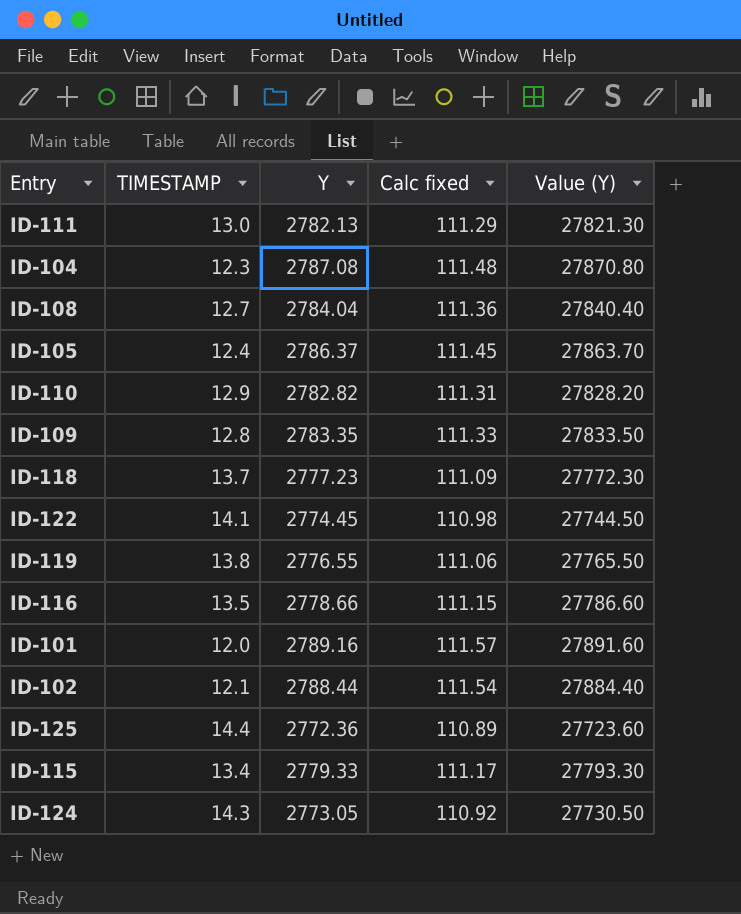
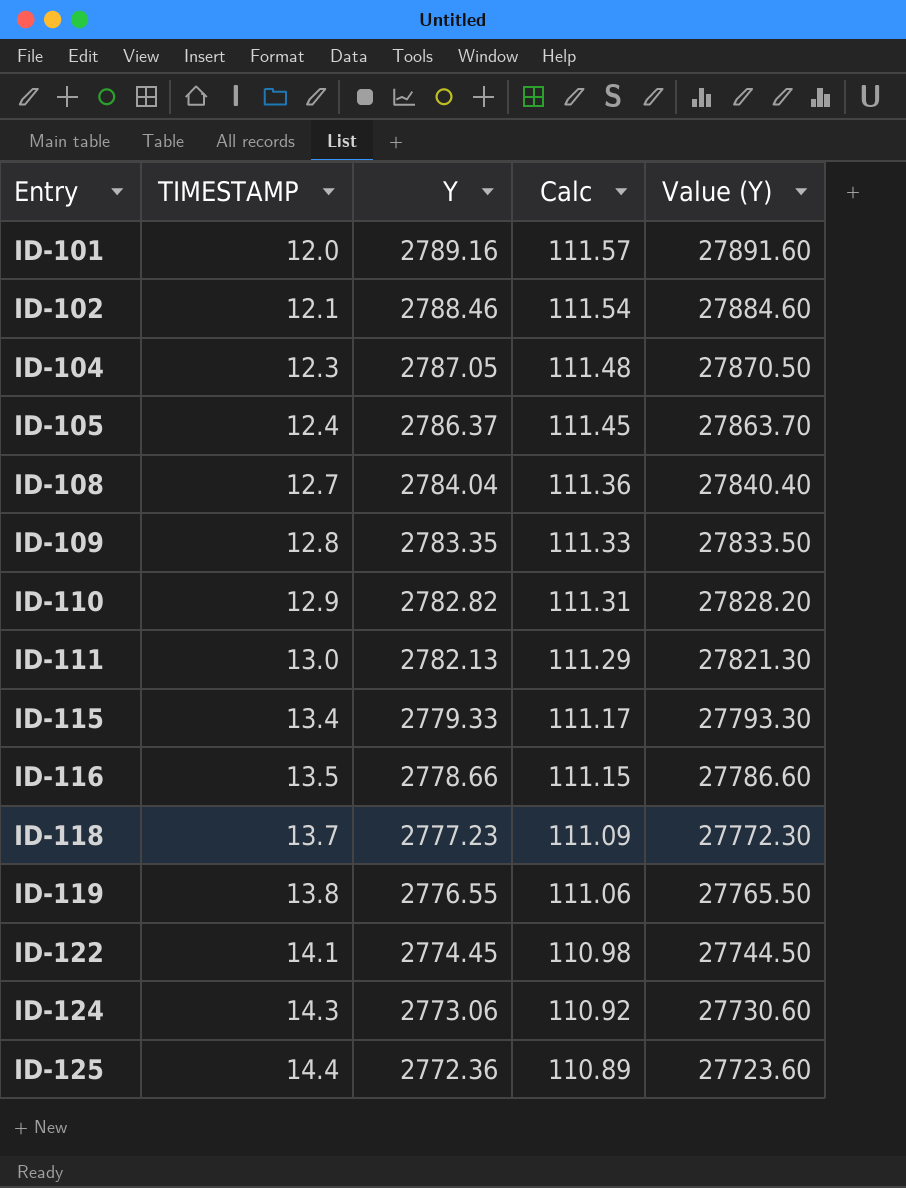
row order: none -> Entry ascending
column name: Calc fixed -> Calc
ID-102 | Y: 2788.44 -> 2788.46
ID-102 | Value (Y): 27884.40 -> 27884.60
ID-104 | Y: 2787.08 -> 2787.05
ID-104 | Value (Y): 27870.80 -> 27870.50
ID-124 | Y: 2773.05 -> 2773.06
ID-124 | Value (Y): 27730.50 -> 27730.60

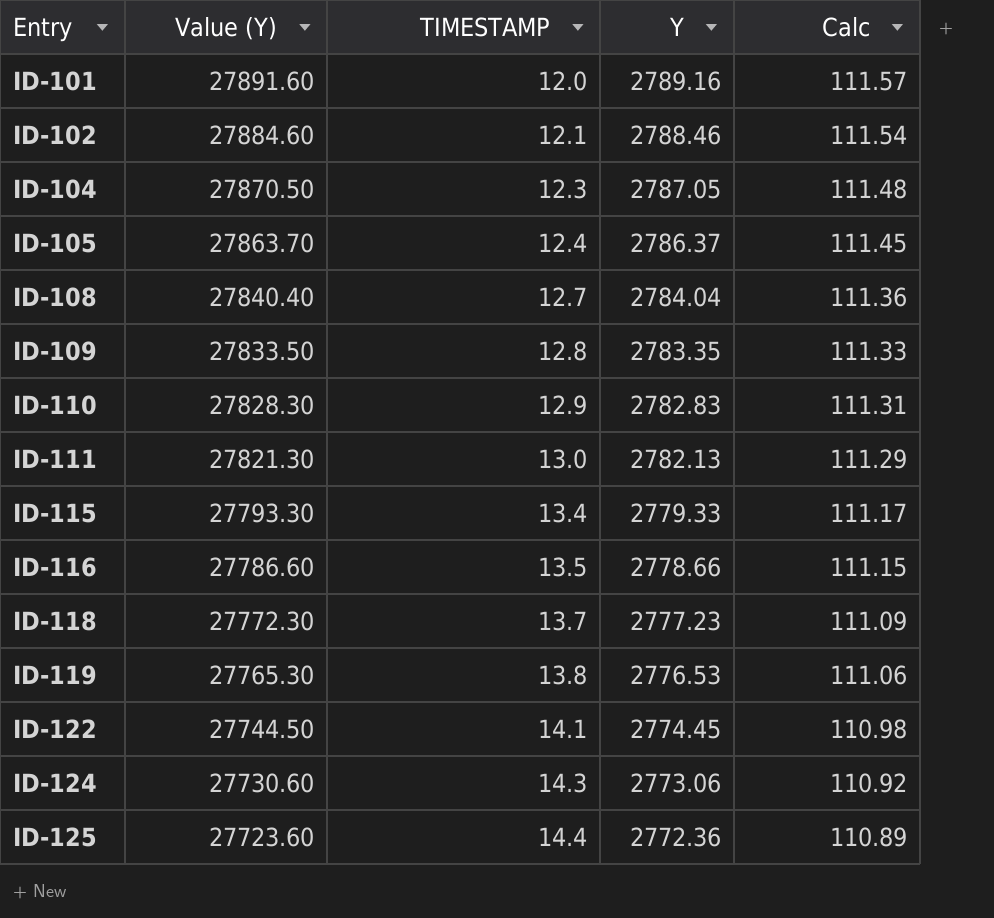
column Value (Y) | position: 5 -> 2
ID-110 | Value (Y): 27828.20 -> 27828.30
ID-110 | Y: 2782.82 -> 2782.83
ID-119 | Value (Y): 27765.50 -> 27765.30
ID-119 | Y: 2776.55 -> 2776.53

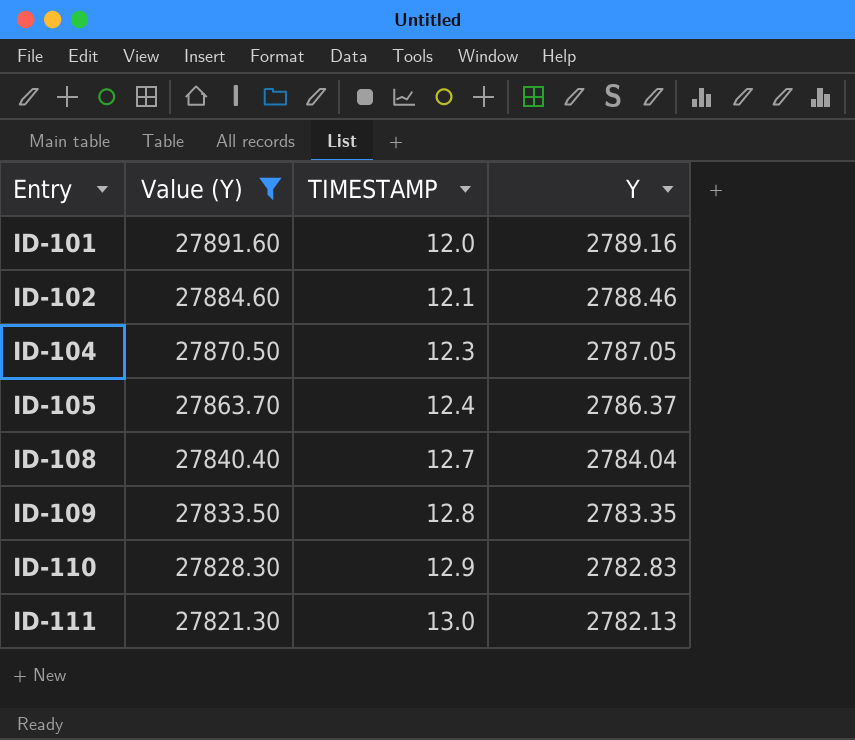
filter: none -> Value (Y) >= 27821.30
column Calc | formula: [Y] * 0.04 -> none

